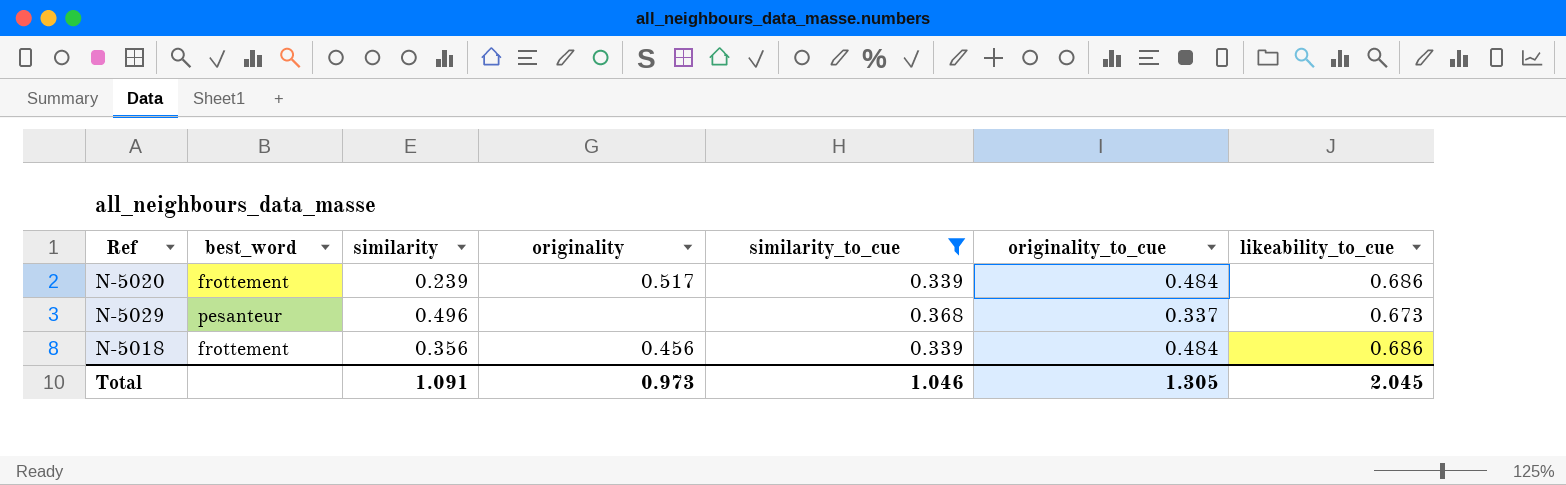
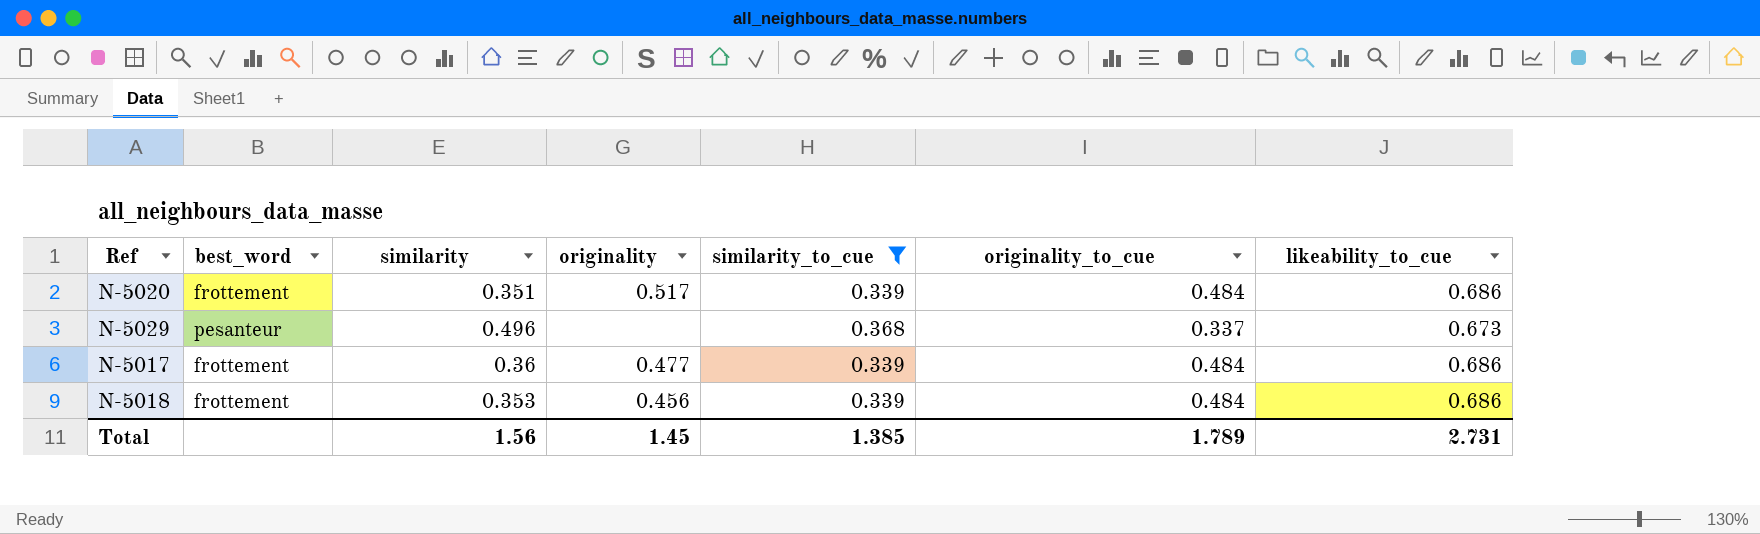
N-5020 | similarity: 0.239 -> 0.351
row N-5017: none -> frottement | 0.36 | 0.477 | 0.339 | 0.484 | 0.686
N-5018 | similarity: 0.356 -> 0.353
Total | similarity: 1.091 -> 1.56
Total | originality: 0.973 -> 1.45
Total | similarity_to_cue: 1.046 -> 1.385
Total | originality_to_cue: 1.305 -> 1.789
Total | likeability_to_cue: 2.045 -> 2.731

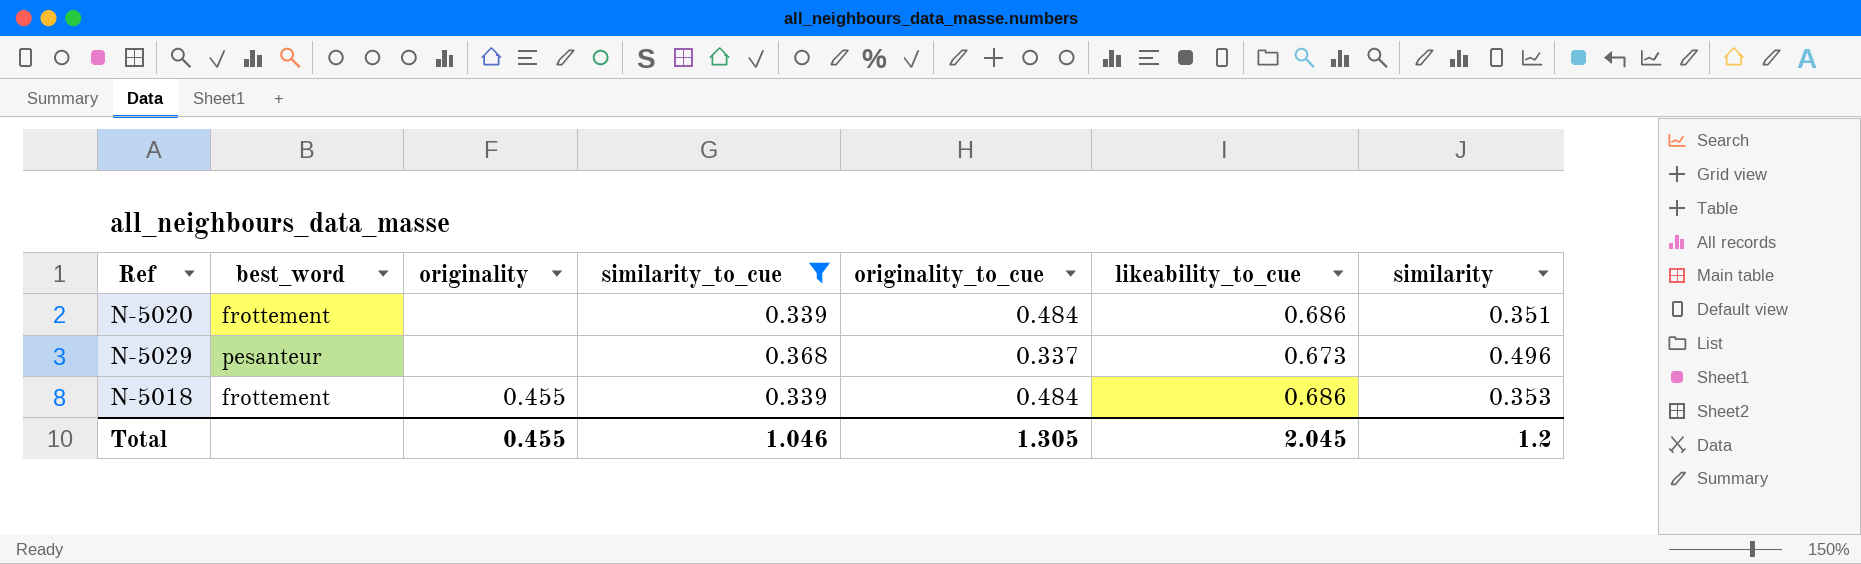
column similarity | position: 3 -> 7
row N-5017: frottement | 0.36 | 0.477 | 0.339 | 0.484 | 0.686 -> none
N-5020 | originality: 0.517 -> none
N-5018 | originality: 0.456 -> 0.455
Total | originality: 1.45 -> 0.455
Total | similarity_to_cue: 1.385 -> 1.046
Total | originality_to_cue: 1.789 -> 1.305
Total | likeability_to_cue: 2.731 -> 2.045
Total | similarity: 1.56 -> 1.2

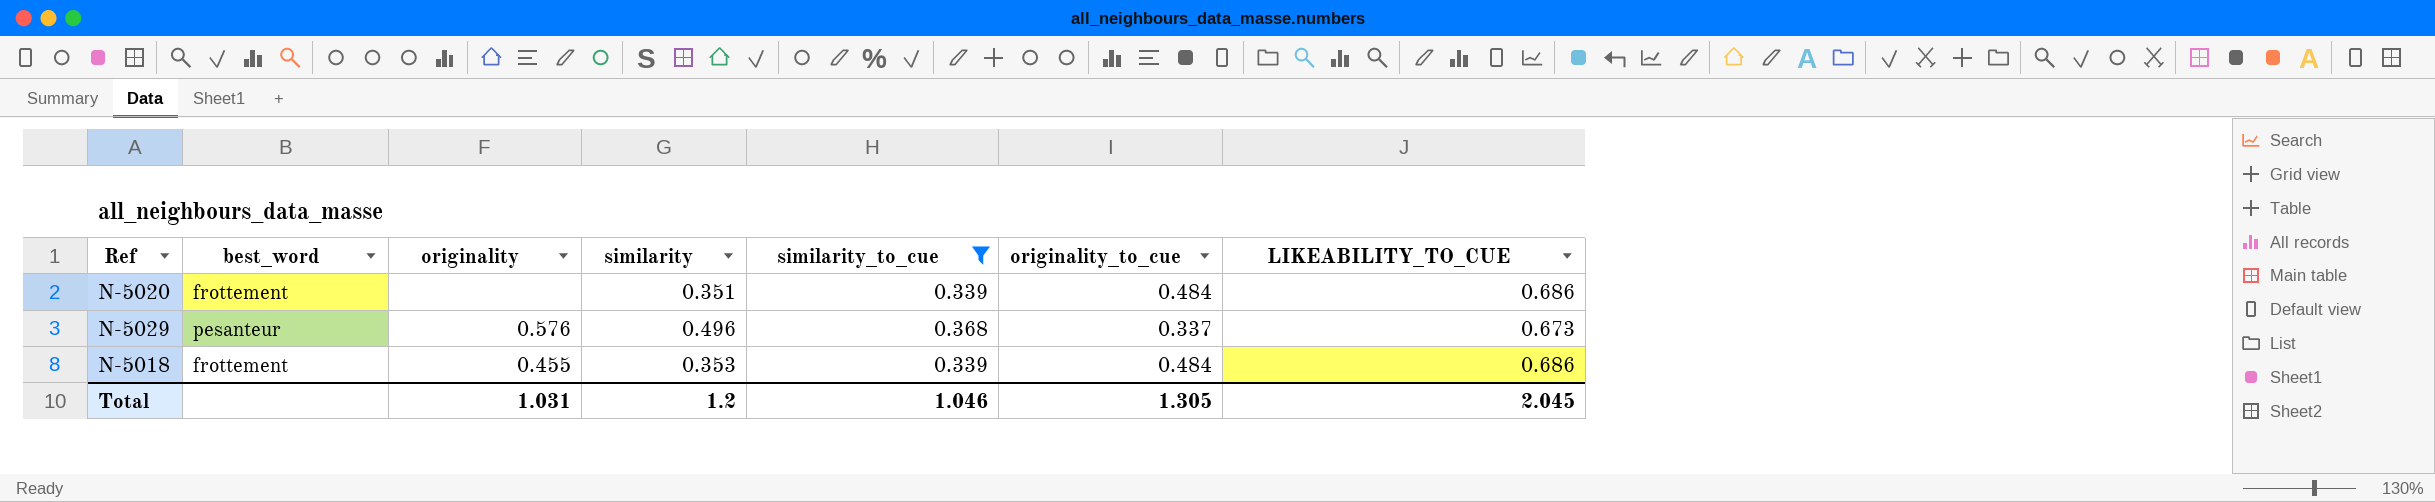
column similarity | position: 7 -> 4
column name: likeability_to_cue -> LIKEABILITY_TO_CUE
N-5029 | originality: none -> 0.576
Total | originality: 0.455 -> 1.031

